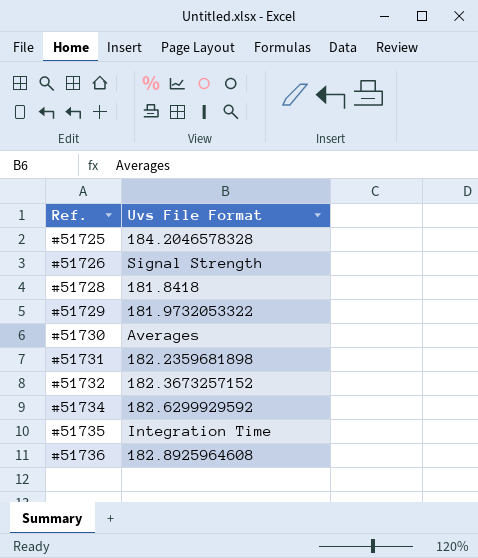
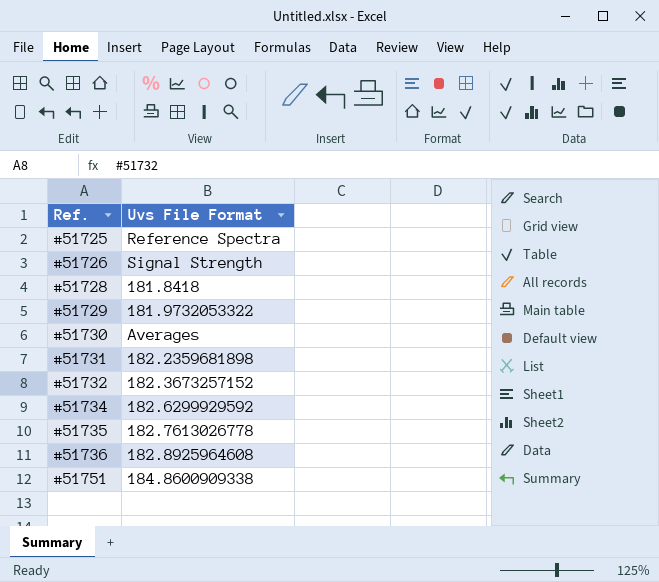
#51725 | Uvs File Format: 184.2046578328 -> Reference Spectra
#51735 | Uvs File Format: Integration Time -> 182.7613026778
row #51751: none -> 184.8600909338

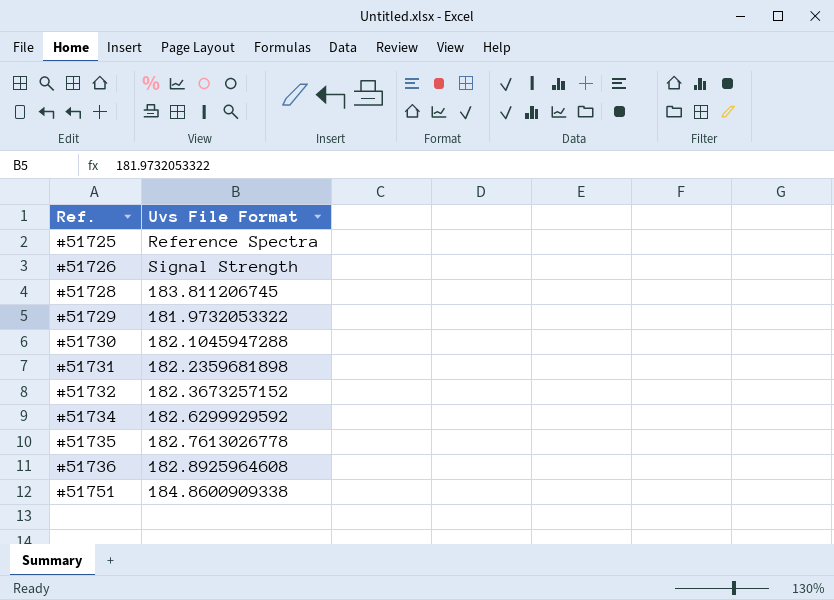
#51728 | Uvs File Format: 181.8418 -> 183.811206745
#51730 | Uvs File Format: Averages -> 182.1045947288

